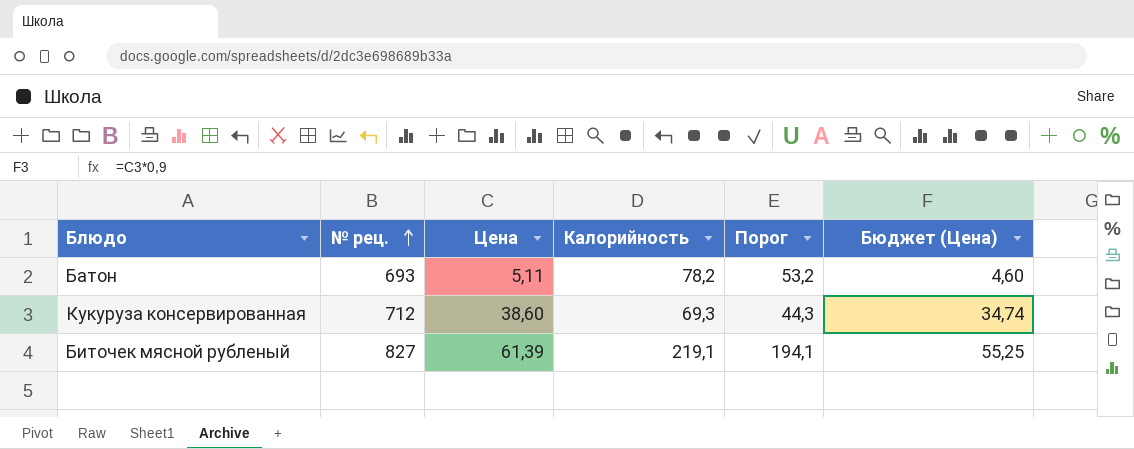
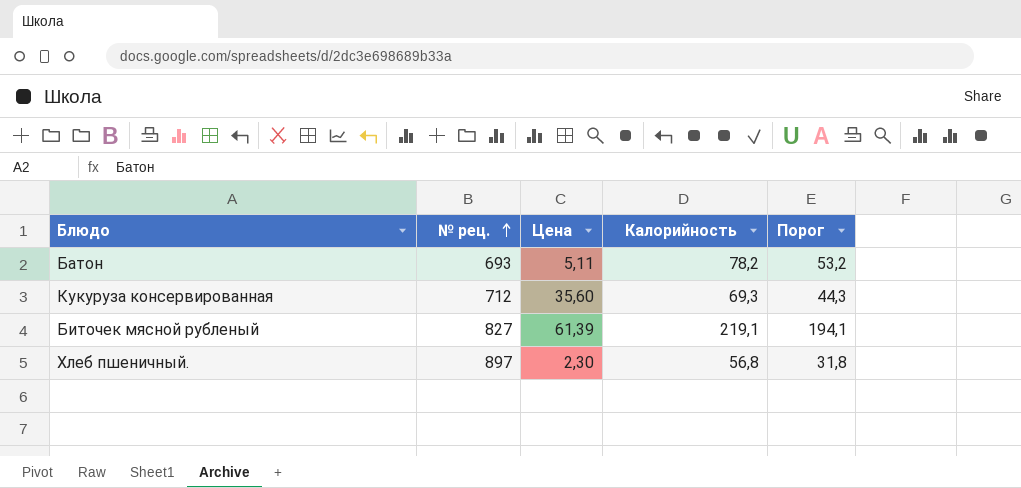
column Бюджет (Цена) | formula: [Цена] * 0,9 -> none
Кукуруза консервированная | Цена: 38,60 -> 35,60
row Хлеб пшеничный.: none -> 897 | 2,30 | 56,8 | 31,8

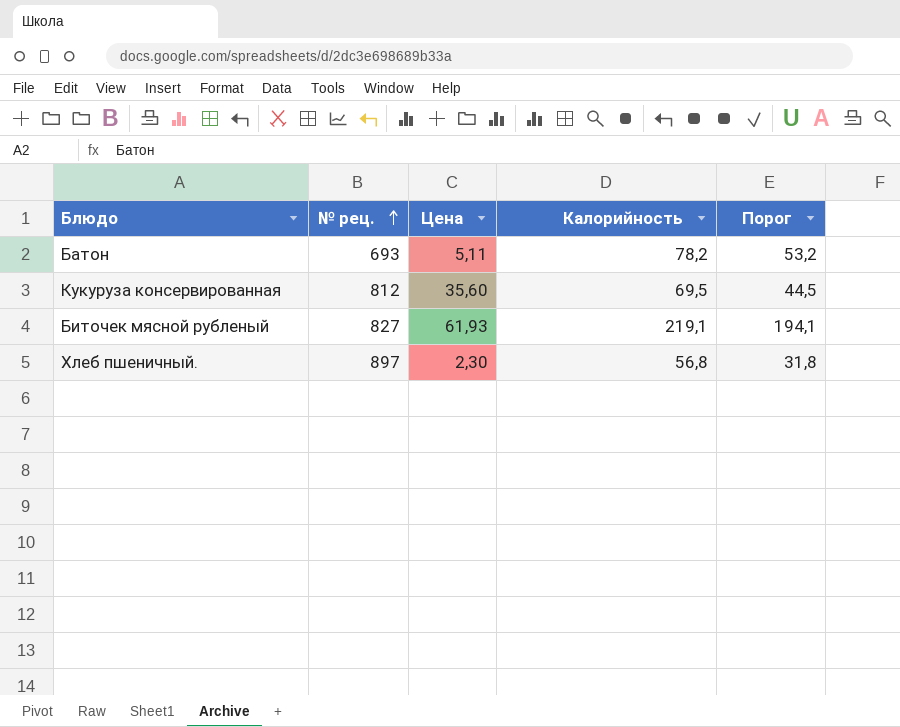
Кукуруза консервированная | № рец.: 712 -> 812
Кукуруза консервированная | Калорийность: 69,3 -> 69,5
Кукуруза консервированная | Порог: 44,3 -> 44,5
Биточек мясной рубленый | Цена: 61,39 -> 61,93

